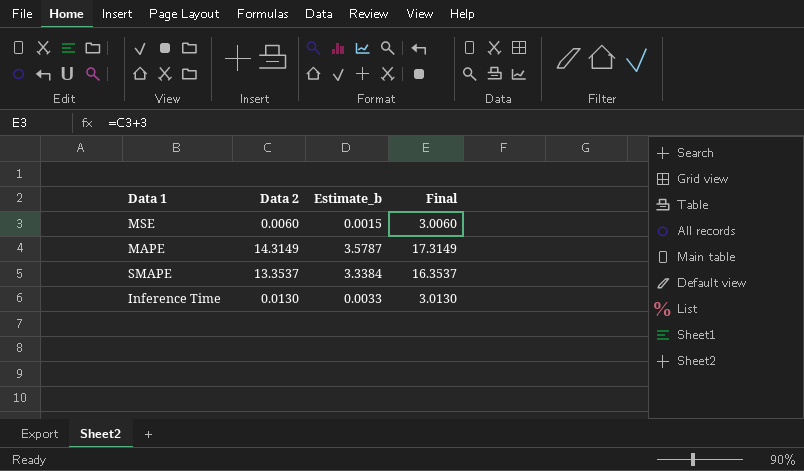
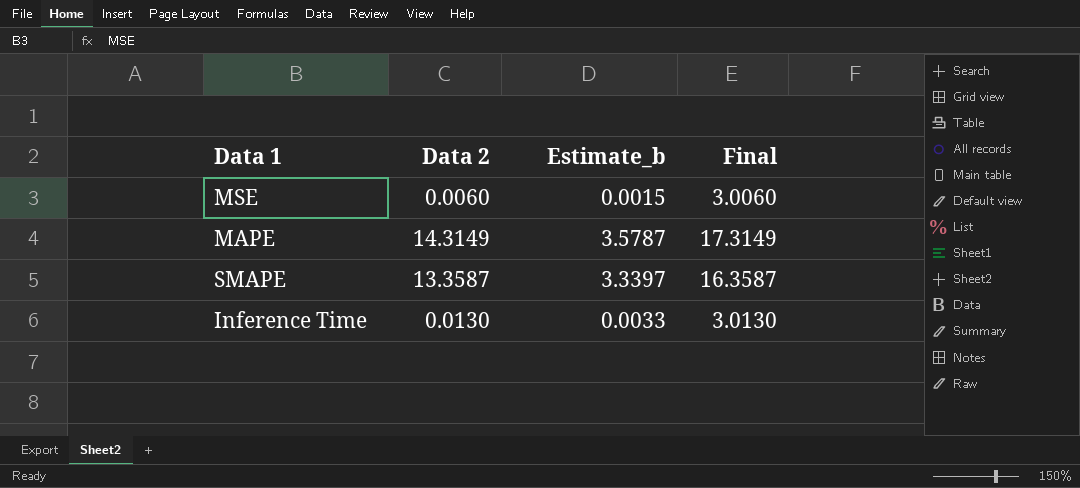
SMAPE | Data 2: 13.3537 -> 13.3587
SMAPE | Estimate_b: 3.3384 -> 3.3397
SMAPE | Final: 16.3537 -> 16.3587

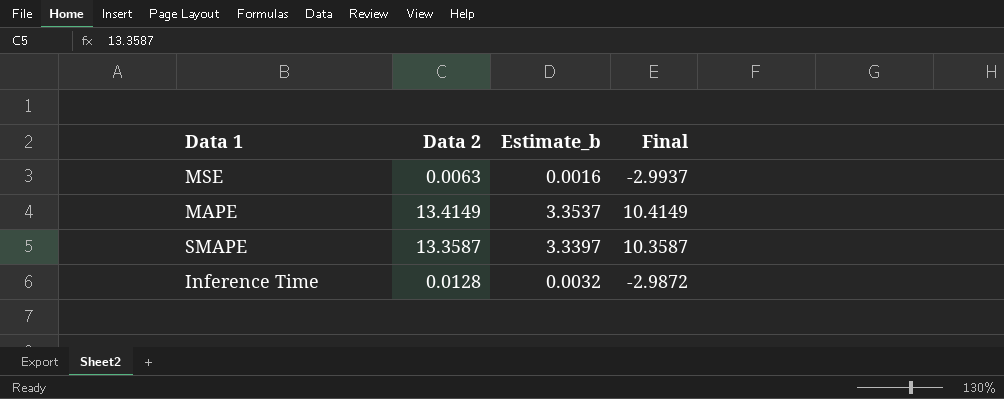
column Final | formula: [Data 2] + 3 -> [Data 2] - 3
MSE | Data 2: 0.0060 -> 0.0063
MSE | Estimate_b: 0.0015 -> 0.0016
MAPE | Data 2: 14.3149 -> 13.4149
MAPE | Estimate_b: 3.5787 -> 3.3537
Inference Time | Data 2: 0.0130 -> 0.0128
Inference Time | Estimate_b: 0.0033 -> 0.0032

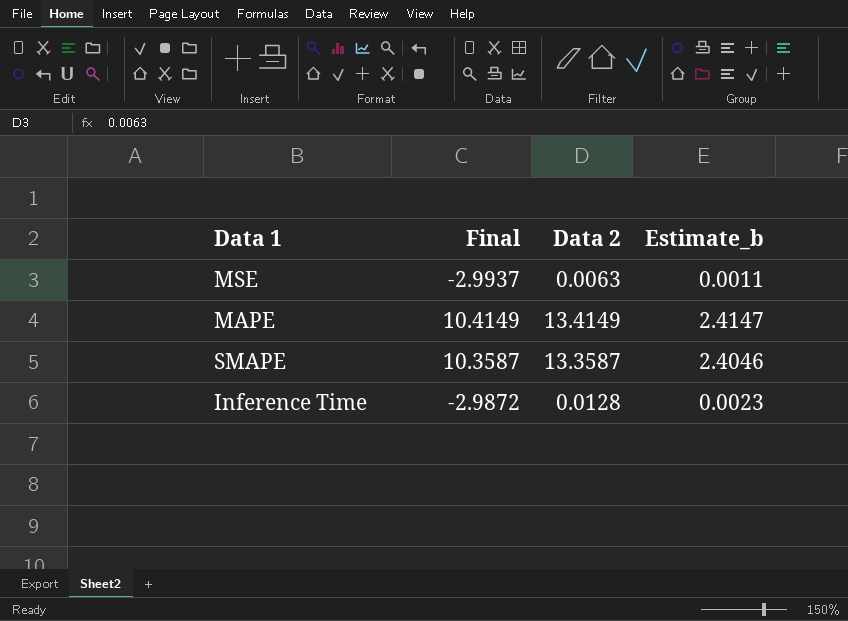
column Final | position: 4 -> 2
column Estimate_b | formula: [Data 2] * 0.25 -> [Data 2] * 0.18

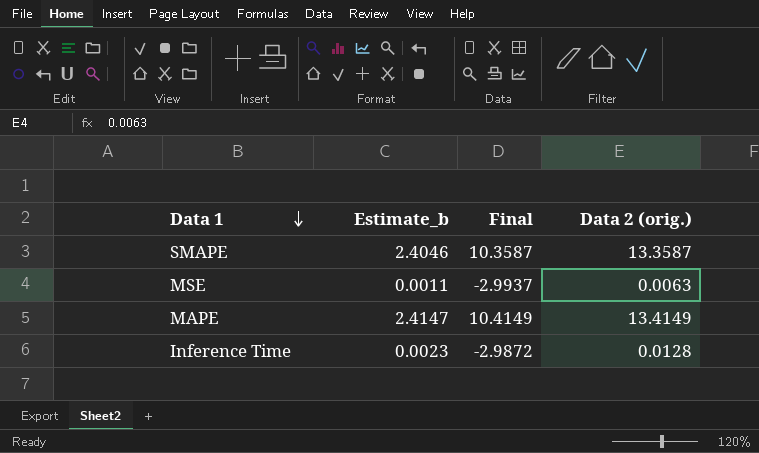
row order: none -> Data 1 descending
column Estimate_b | position: 4 -> 2
column name: Data 2 -> Data 2 (orig.)

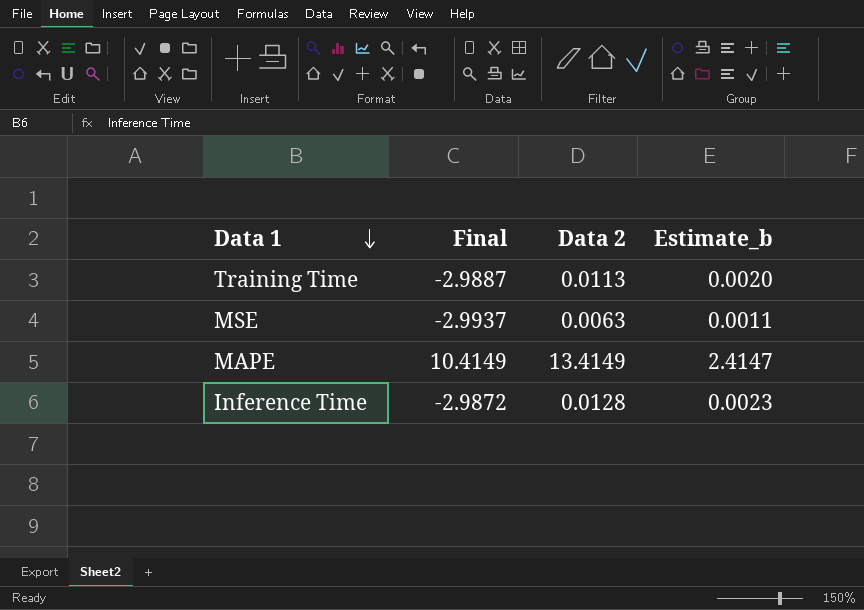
column name: Data 2 (orig.) -> Data 2
column Estimate_b | position: 2 -> 4
row SMAPE: 2.4046 | 10.3587 | 13.3587 -> none
row Training Time: none -> -2.9887 | 0.0113 | 0.0020

